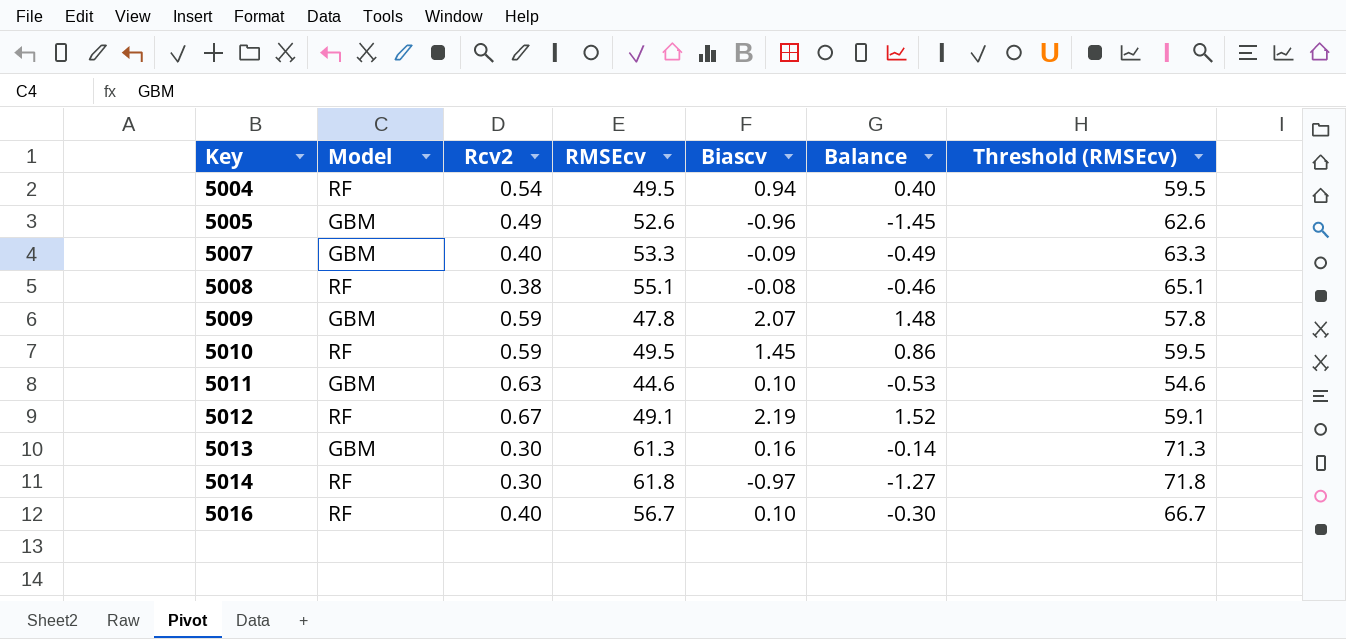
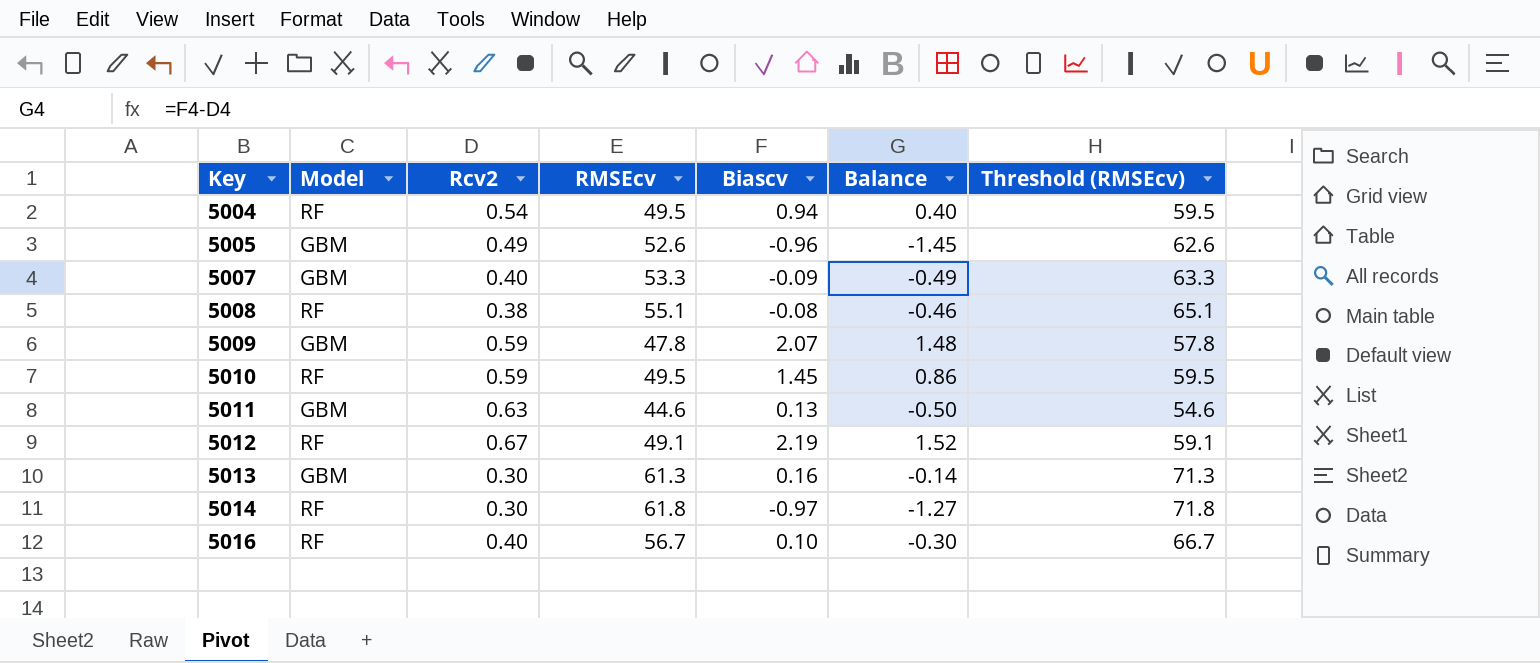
5011 | Biascv: 0.10 -> 0.13
5011 | Balance: -0.53 -> -0.50

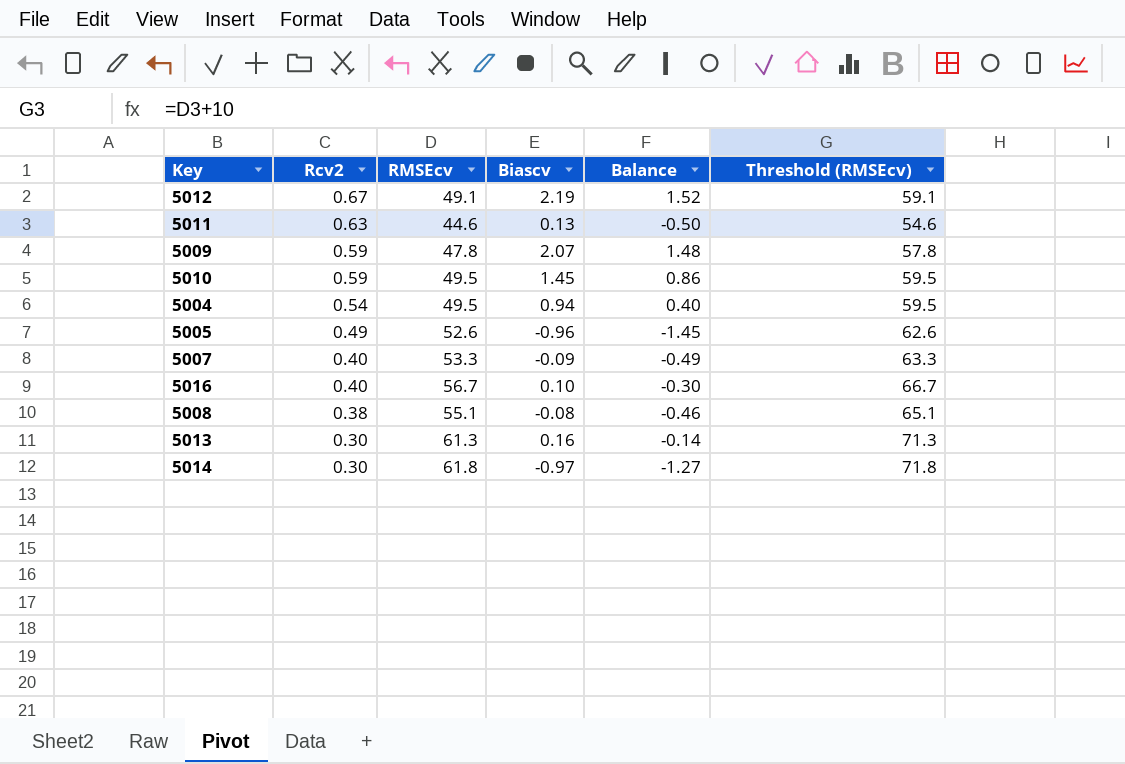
row order: Key ascending -> Rcv2 descending
column Model | position: 2 -> none

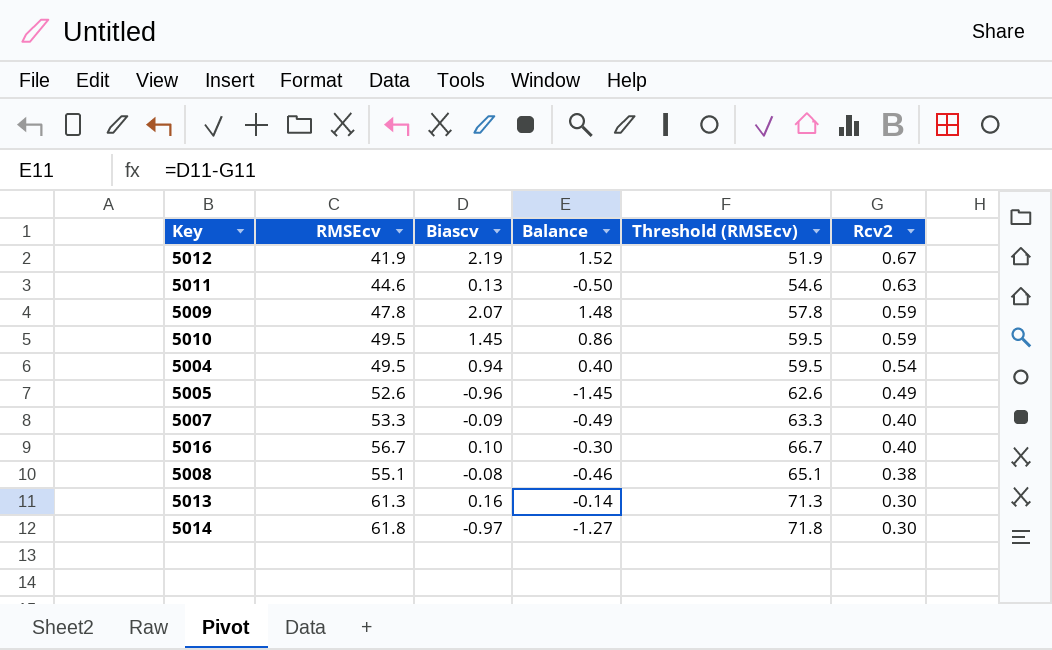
column Rcv2 | position: 2 -> 6
5012 | RMSEcv: 49.1 -> 41.9
5012 | Threshold (RMSEcv): 59.1 -> 51.9

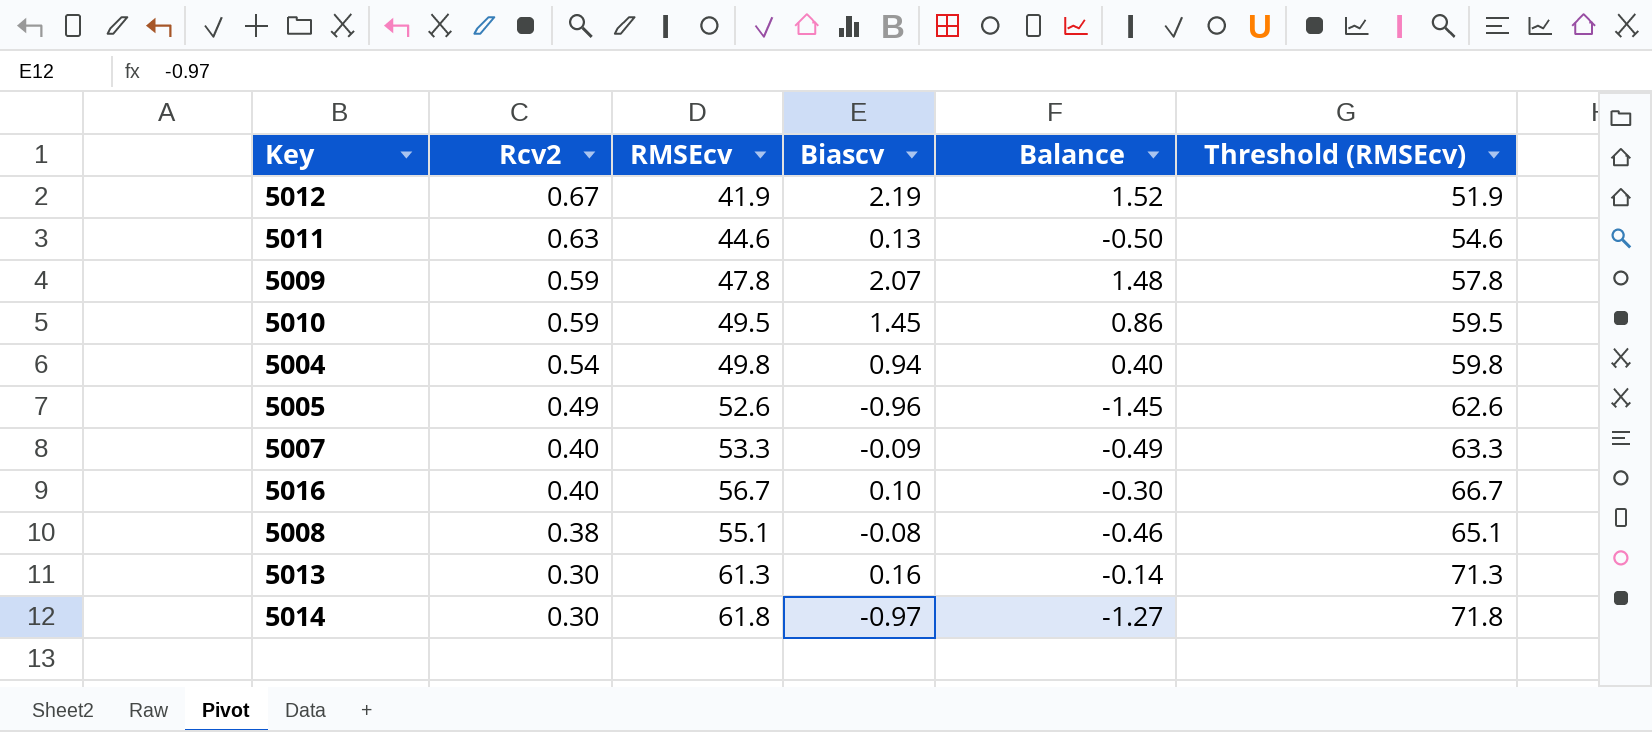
column Rcv2 | position: 6 -> 2
5004 | RMSEcv: 49.5 -> 49.8
5004 | Threshold (RMSEcv): 59.5 -> 59.8

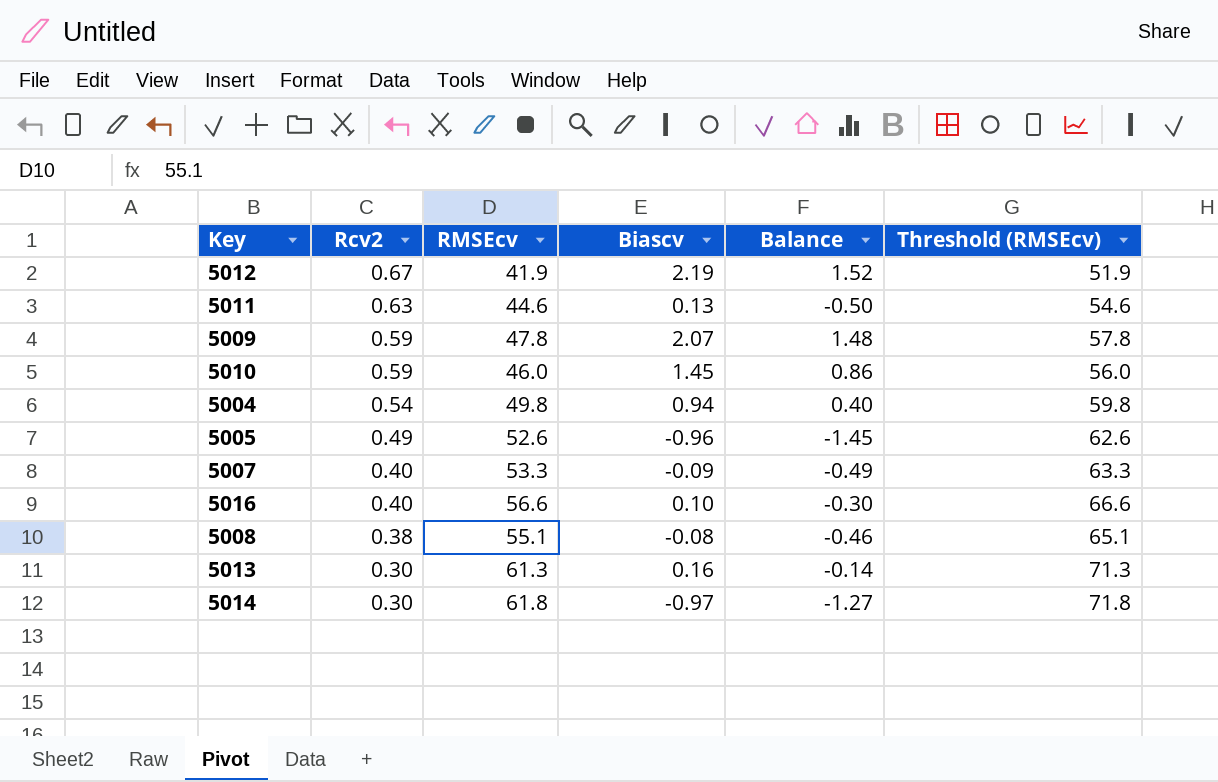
5010 | RMSEcv: 49.5 -> 46.0
5010 | Threshold (RMSEcv): 59.5 -> 56.0
5016 | RMSEcv: 56.7 -> 56.6
5016 | Threshold (RMSEcv): 66.7 -> 66.6

